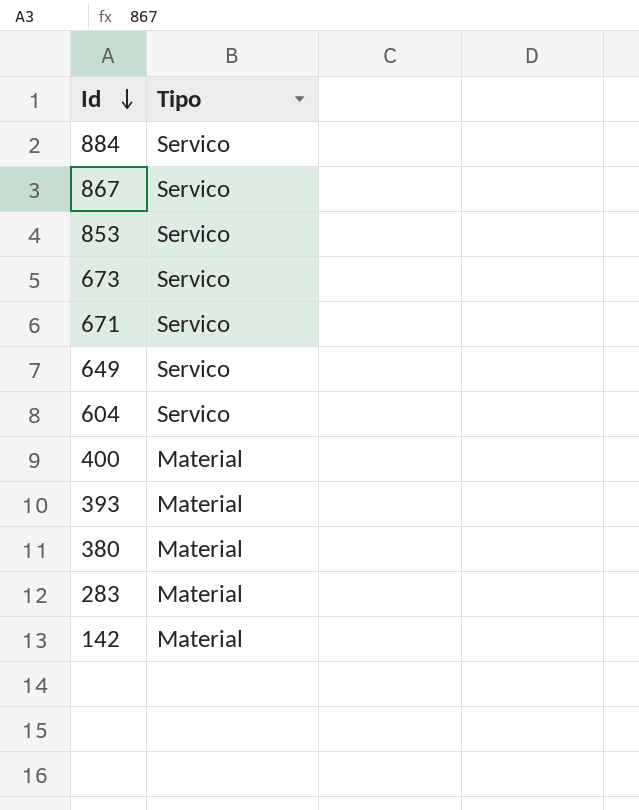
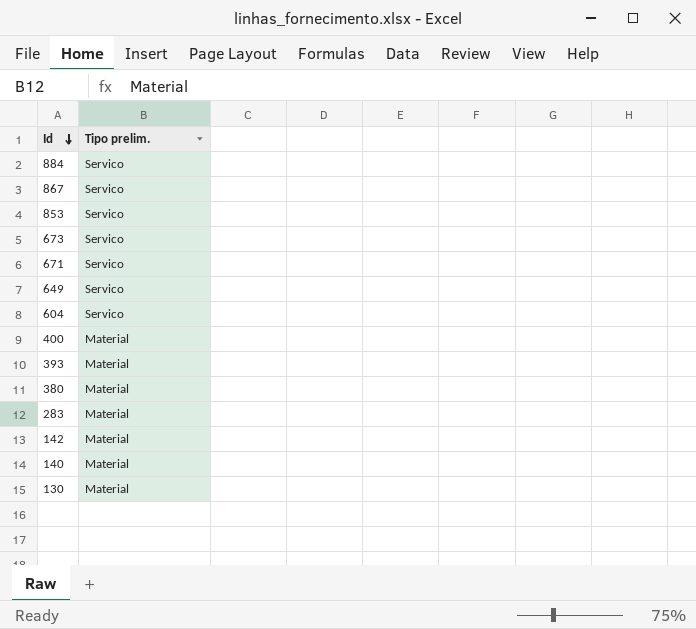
column name: Tipo -> Tipo prelim.
row 140: none -> Material
row 130: none -> Material

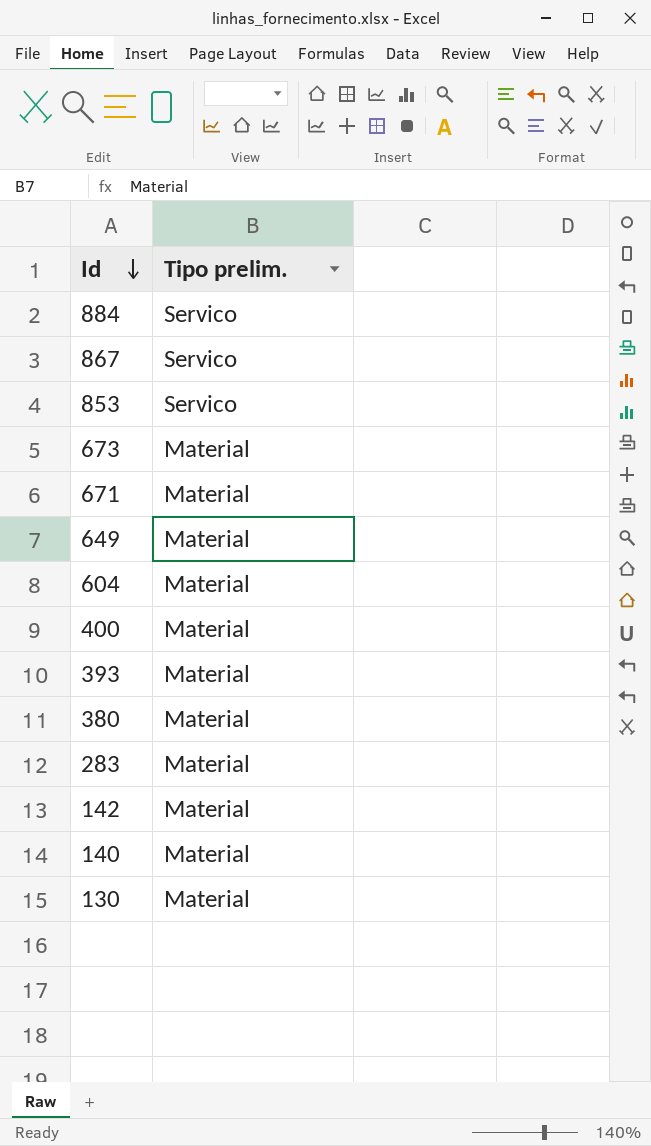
673 | Tipo prelim.: Servico -> Material
671 | Tipo prelim.: Servico -> Material
649 | Tipo prelim.: Servico -> Material
604 | Tipo prelim.: Servico -> Material

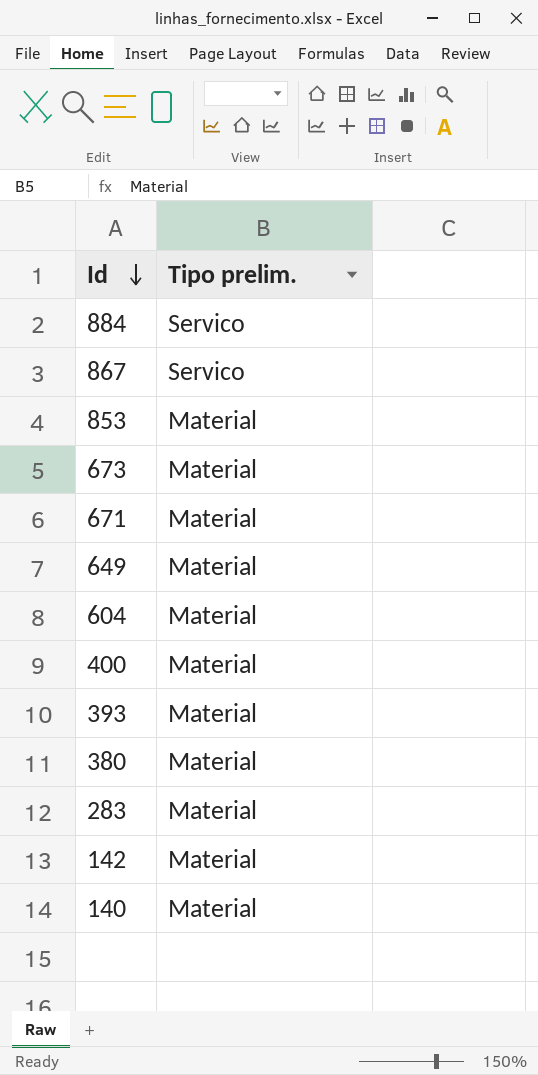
row 130: Material -> none
853 | Tipo prelim.: Servico -> Material

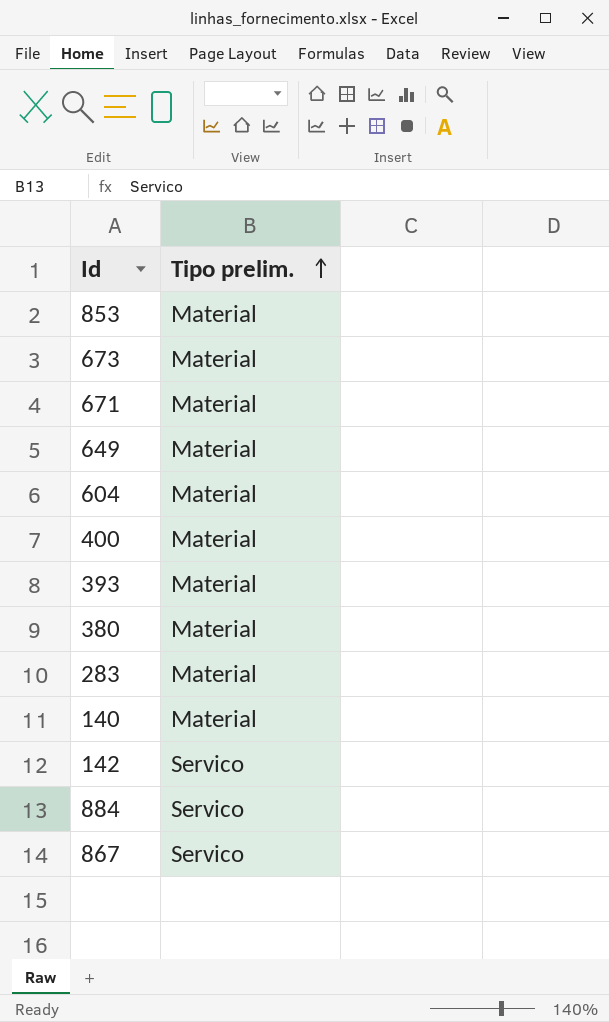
row order: Id descending -> Tipo prelim. ascending
142 | Tipo prelim.: Material -> Servico

